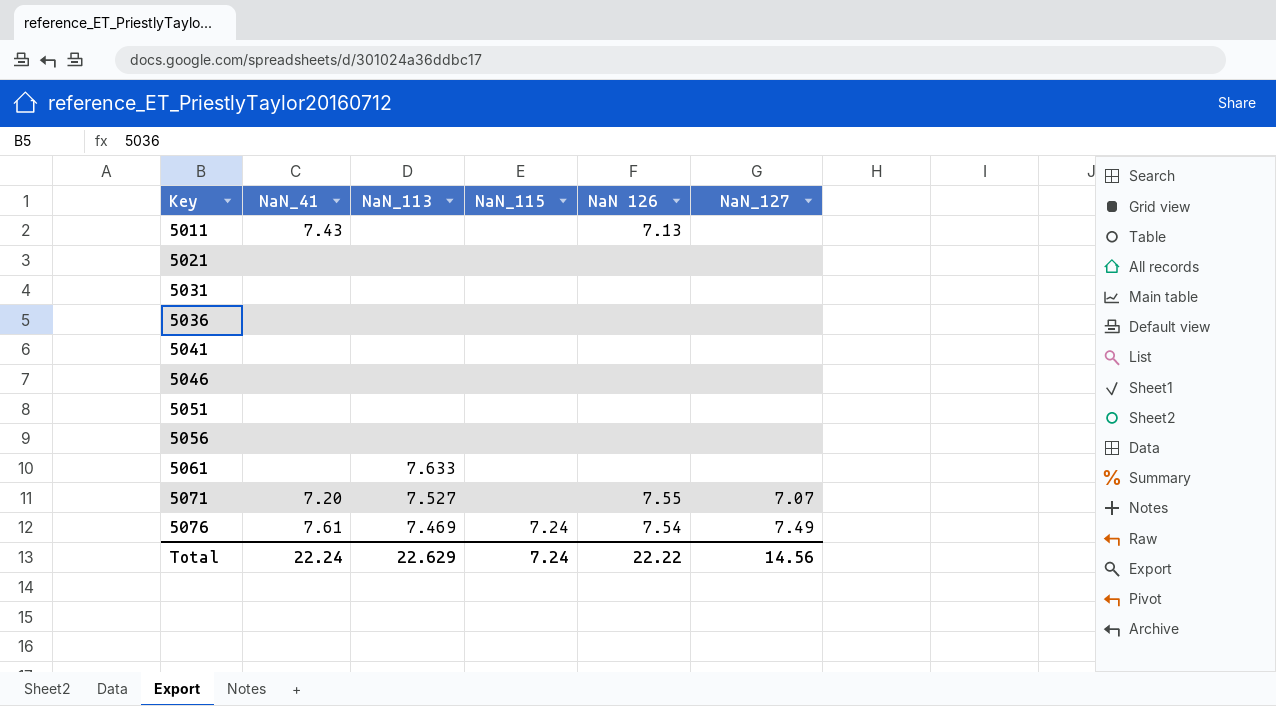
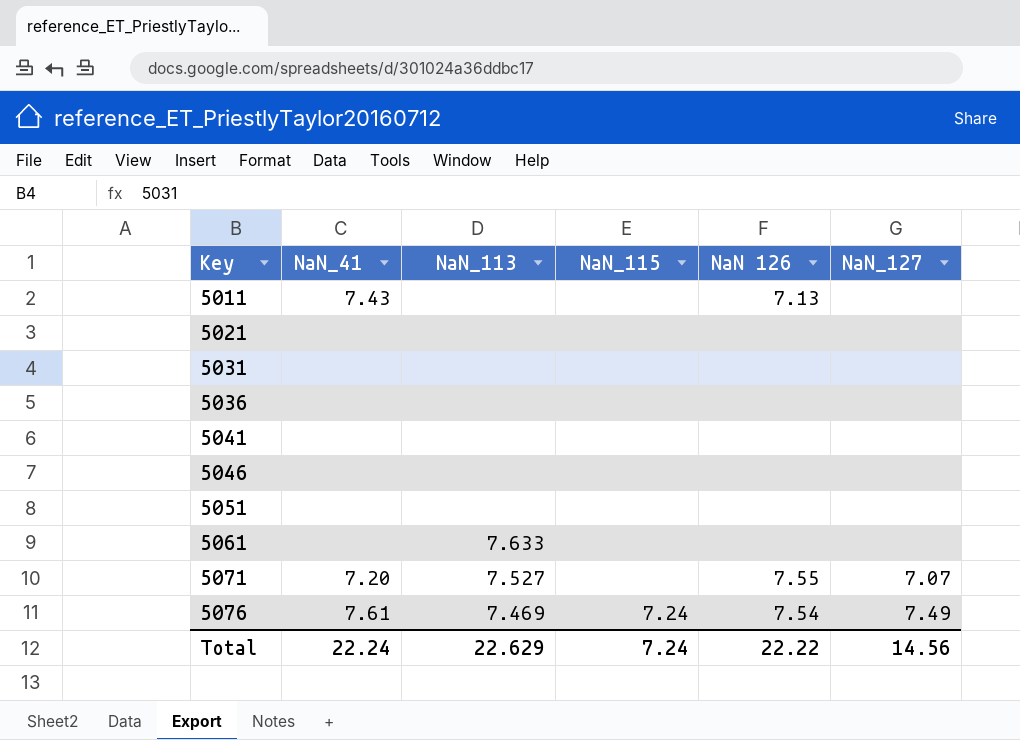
row 5056: none | none | none | none | none -> none

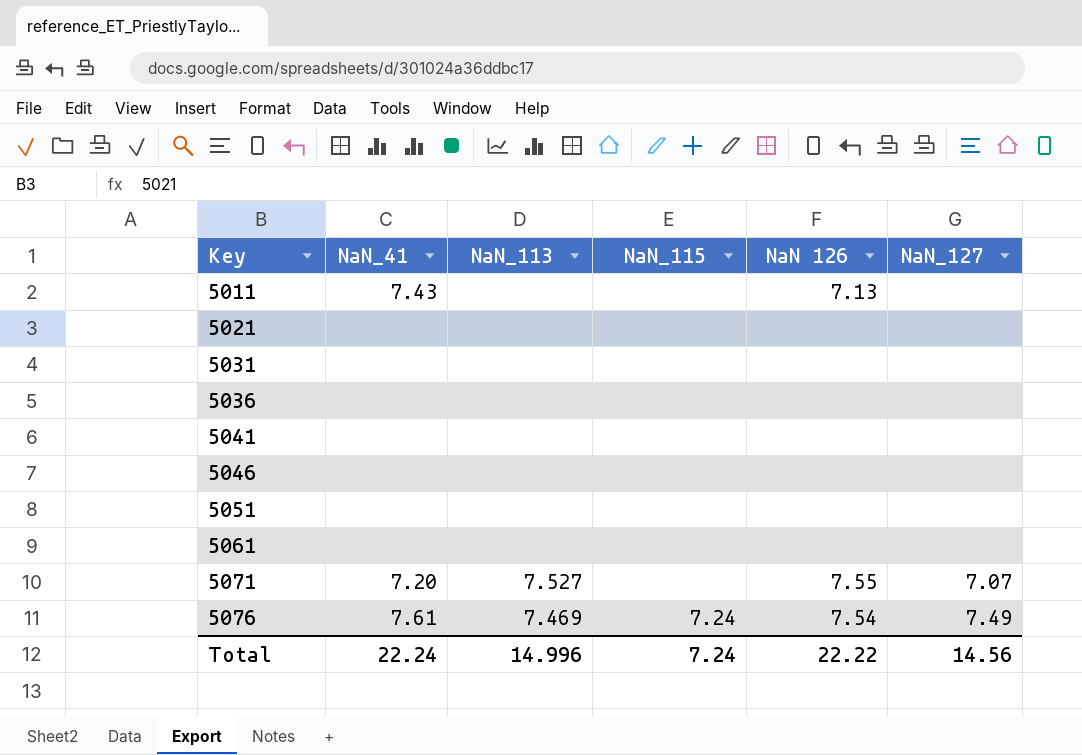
5061 | NaN_113: 7.633 -> none
Total | NaN_113: 22.629 -> 14.996

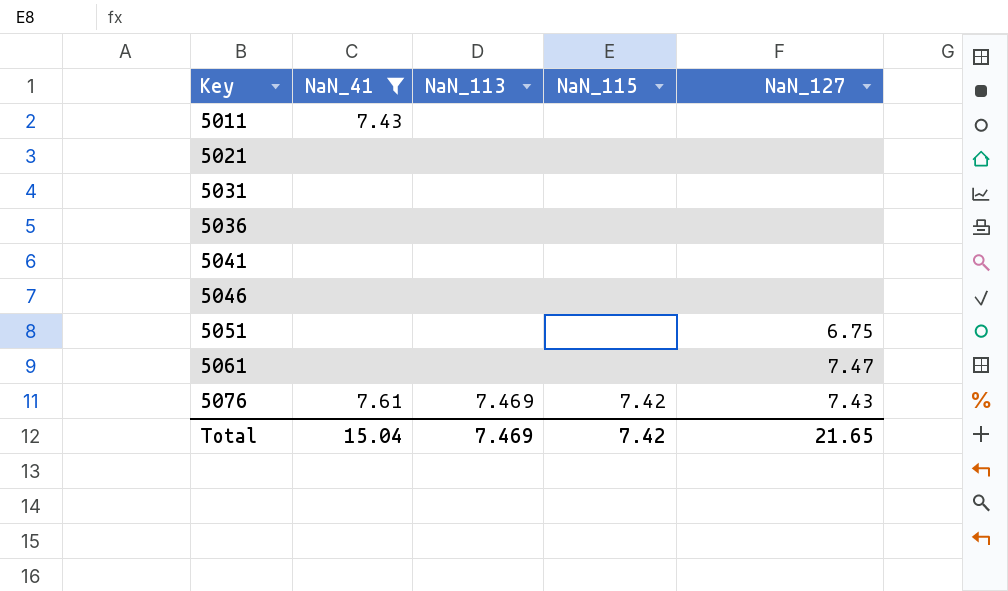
filter: none -> NaN_41 != 7.20
column NaN 126 | position: 5 -> none
5051 | NaN_127: none -> 6.75
5061 | NaN_127: none -> 7.47
5076 | NaN_115: 7.24 -> 7.42
5076 | NaN_127: 7.49 -> 7.43
Total | NaN_41: 22.24 -> 15.04
Total | NaN_113: 14.996 -> 7.469
Total | NaN_115: 7.24 -> 7.42
Total | NaN_127: 14.56 -> 21.65

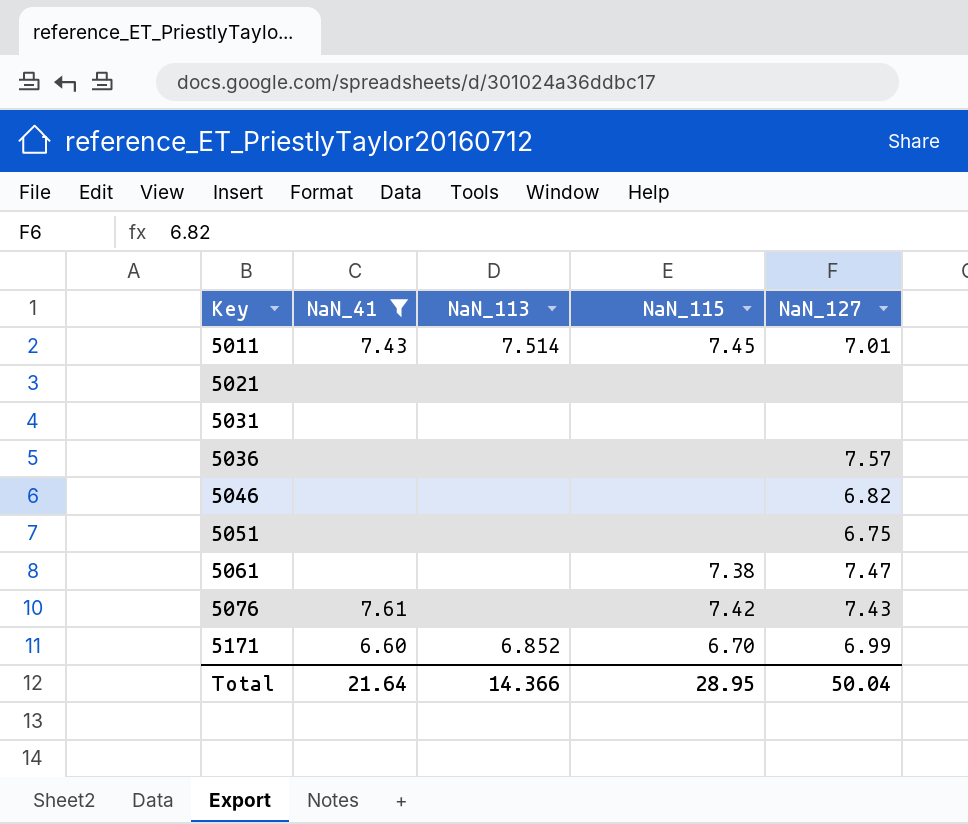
row 5041: none | none | none | none -> none
5011 | NaN_113: none -> 7.514
5011 | NaN_115: none -> 7.45
5011 | NaN_127: none -> 7.01
5036 | NaN_127: none -> 7.57
5046 | NaN_127: none -> 6.82
5061 | NaN_115: none -> 7.38
5076 | NaN_113: 7.469 -> none
row 5171: none -> 6.60 | 6.852 | 6.70 | 6.99
Total | NaN_41: 15.04 -> 21.64
Total | NaN_113: 7.469 -> 14.366
Total | NaN_115: 7.42 -> 28.95
Total | NaN_127: 21.65 -> 50.04

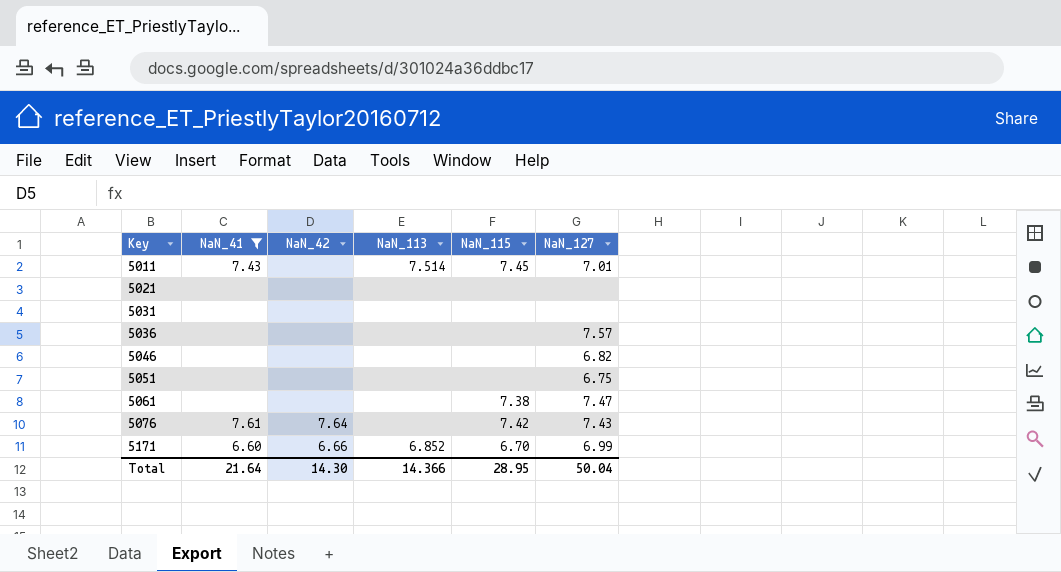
column NaN_42 | position: none -> 3

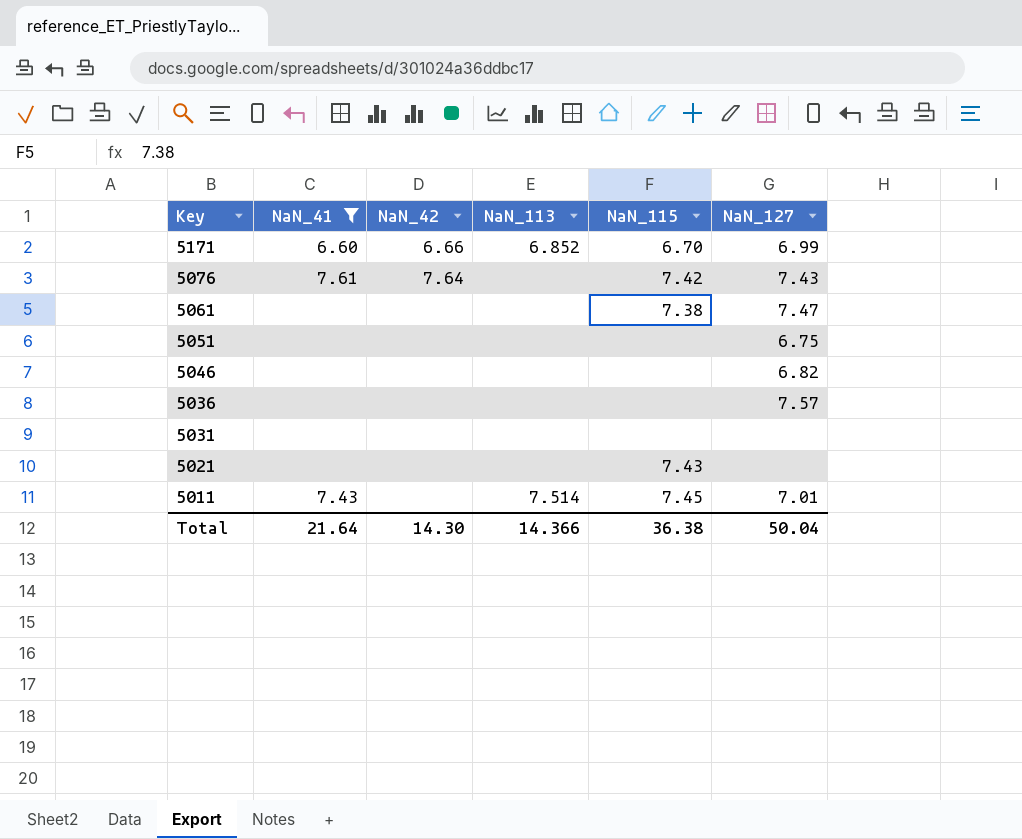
row order: Key ascending -> Key descending
5021 | NaN_115: none -> 7.43
Total | NaN_115: 28.95 -> 36.38

